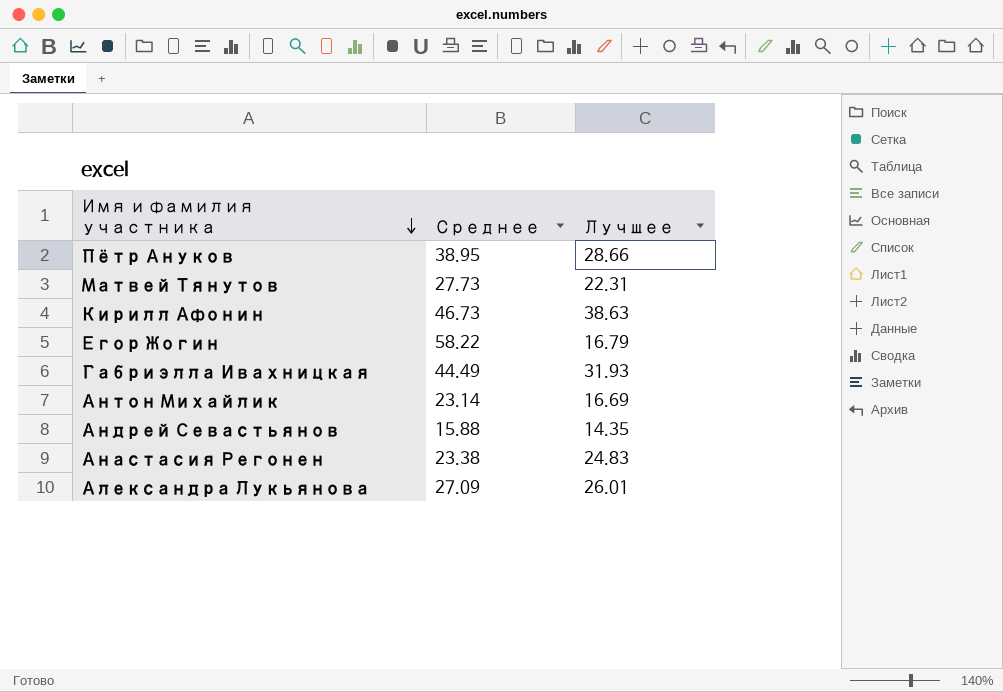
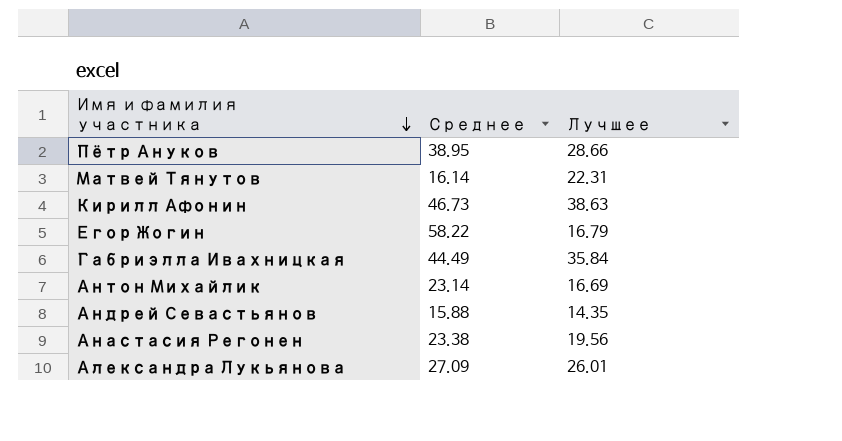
Матвей Тянутов | Среднее: 27.73 -> 16.14
Габриэлла Ивахницкая | Лучшее: 31.93 -> 35.84
Анастасия Регонен | Лучшее: 24.83 -> 19.56

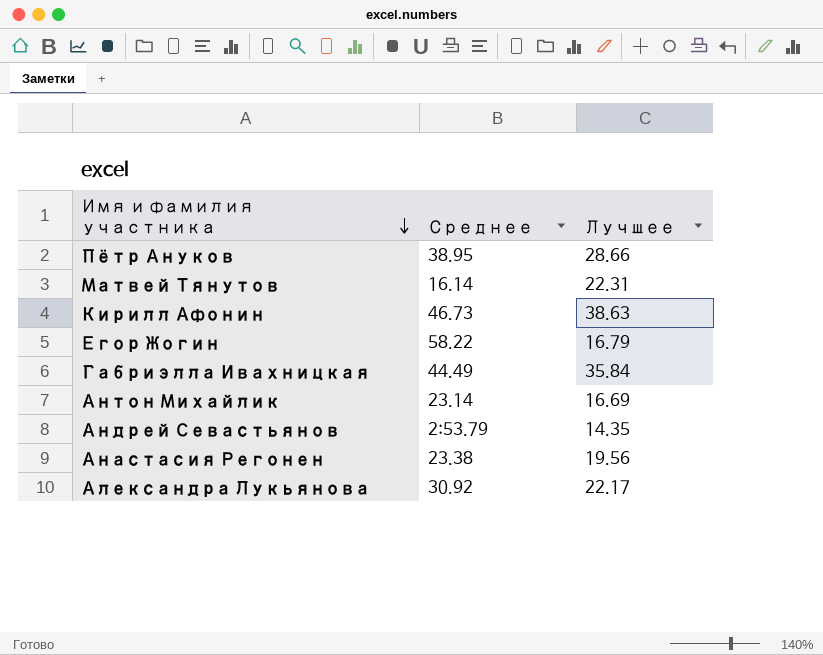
Андрей Севастьянов | Среднее: 15.88 -> 2:53.79
Александра Лукьянова | Среднее: 27.09 -> 30.92
Александра Лукьянова | Лучшее: 26.01 -> 22.17

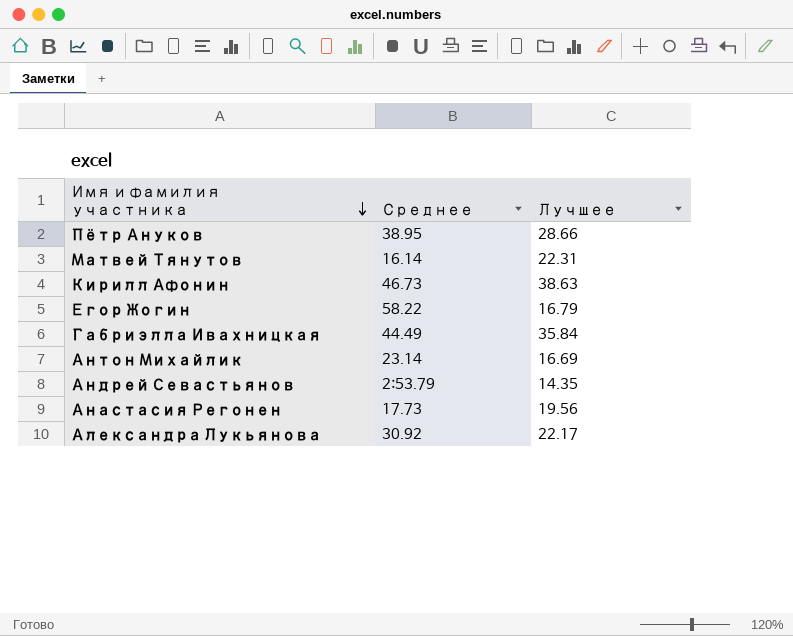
Анастасия Регонен | Среднее: 23.38 -> 17.73

